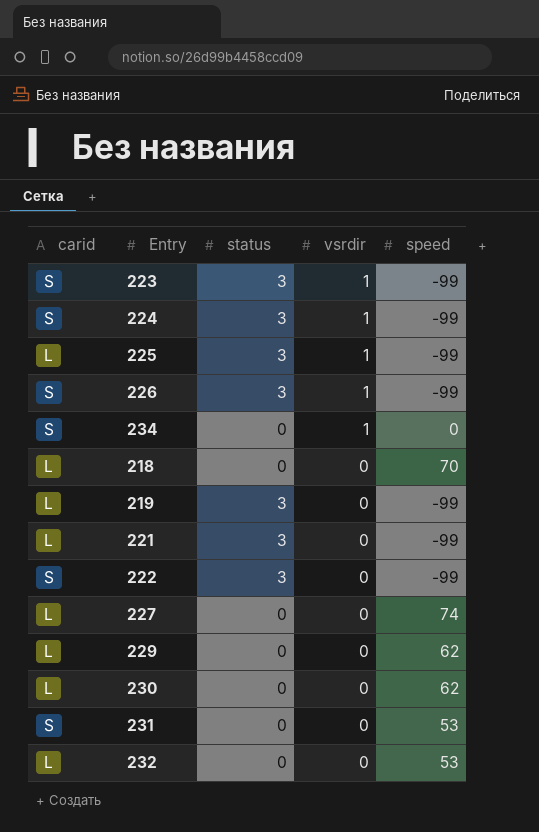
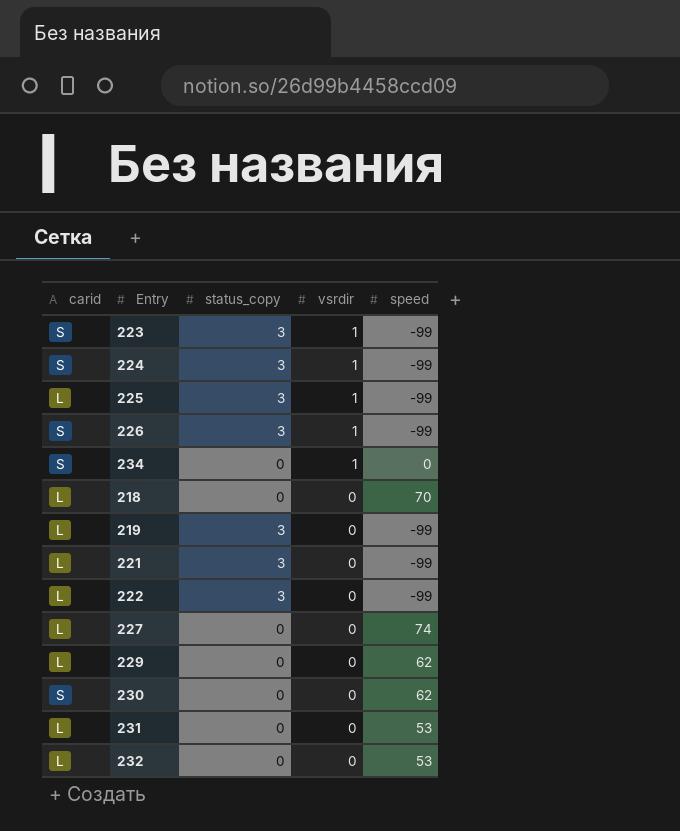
column name: status -> status_copy
222 | carid: S -> L
230 | carid: L -> S
231 | carid: S -> L

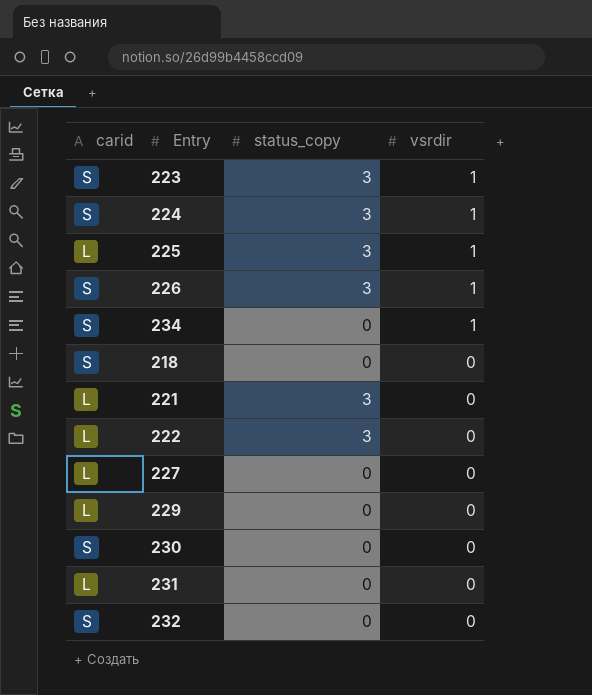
column speed | position: 5 -> none
row 219: L | 3 | 0 | -99 -> none
218 | carid: L -> S
232 | carid: L -> S

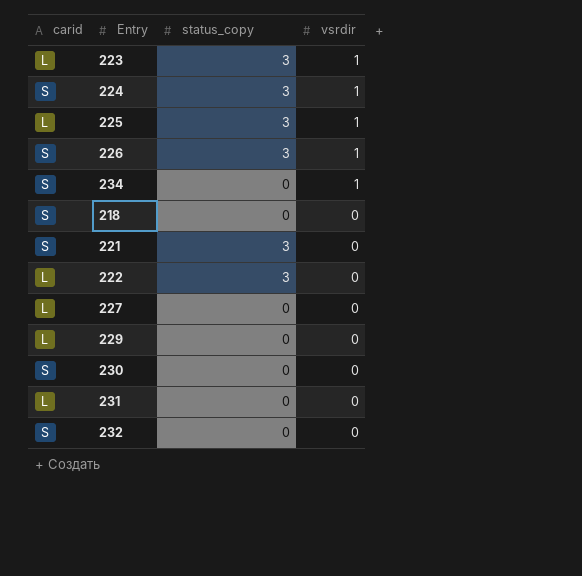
223 | carid: S -> L
221 | carid: L -> S

